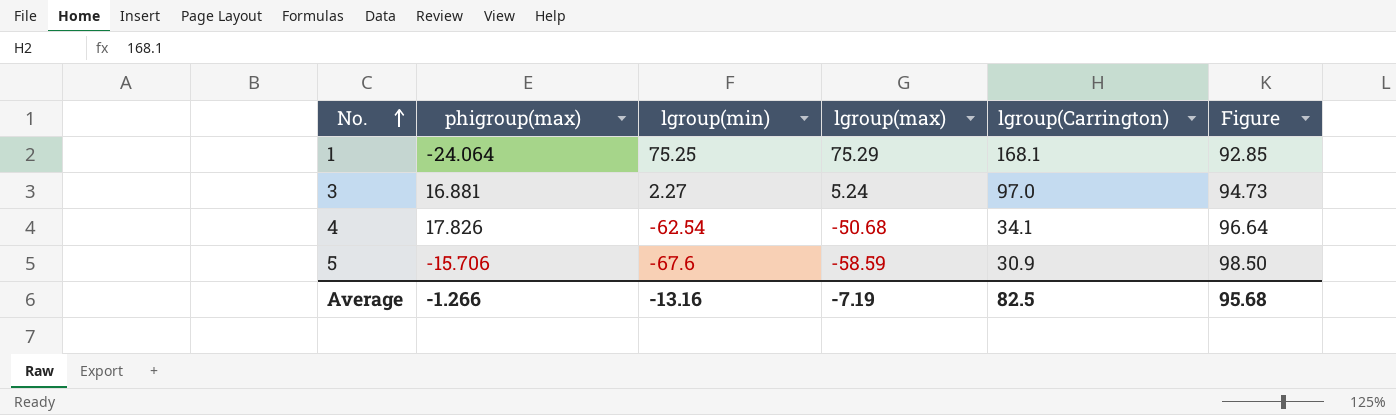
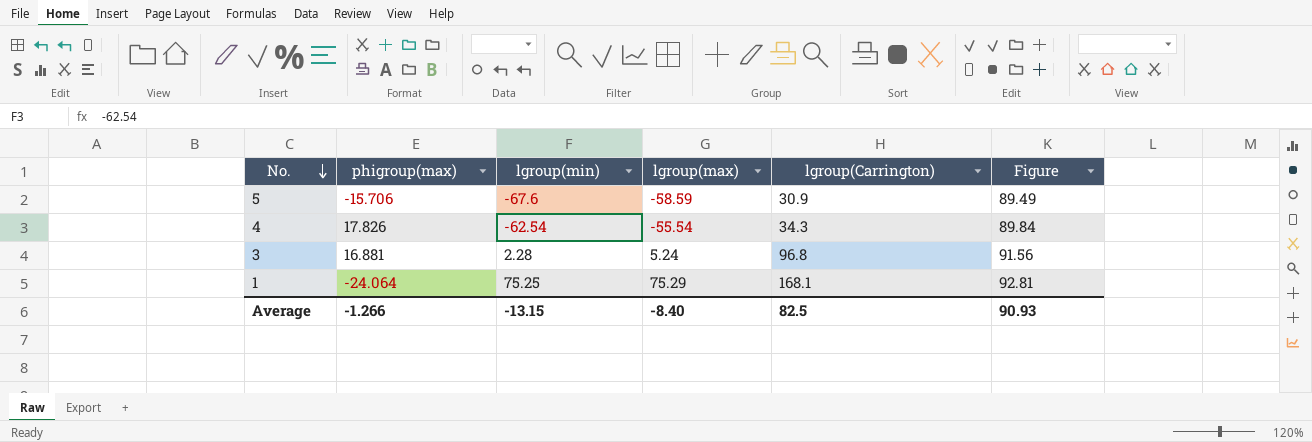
row order: No. ascending -> No. descending
column Figure | formula: [lgroup(Carrington)] - [lgroup(min)] -> [lgroup(Carrington)] - [lgroup(max)]
4 | lgroup(max): -50.68 -> -55.54
4 | lgroup(Carrington): 34.1 -> 34.3
3 | lgroup(min): 2.27 -> 2.28
3 | lgroup(Carrington): 97.0 -> 96.8
Average | lgroup(min): -13.16 -> -13.15
Average | lgroup(max): -7.19 -> -8.40
Average | Figure: 95.68 -> 90.93

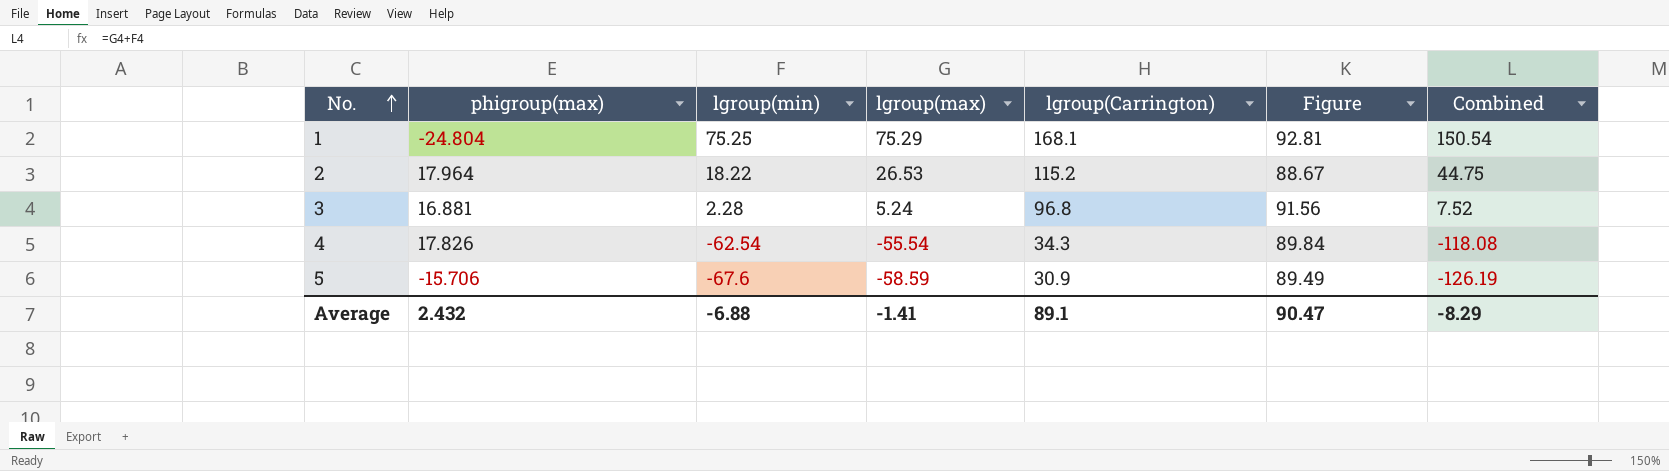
row order: No. descending -> No. ascending
column Combined | formula: none -> [lgroup(min)] + [lgroup(max)]
1 | phigroup(max): -24.064 -> -24.804
row 2: none -> 17.964 | 18.22 | 26.53 | 115.2 | 88.67 | 44.75
Average | phigroup(max): -1.266 -> 2.432
Average | lgroup(min): -13.15 -> -6.88
Average | lgroup(max): -8.40 -> -1.41
Average | lgroup(Carrington): 82.5 -> 89.1
Average | Figure: 90.93 -> 90.47

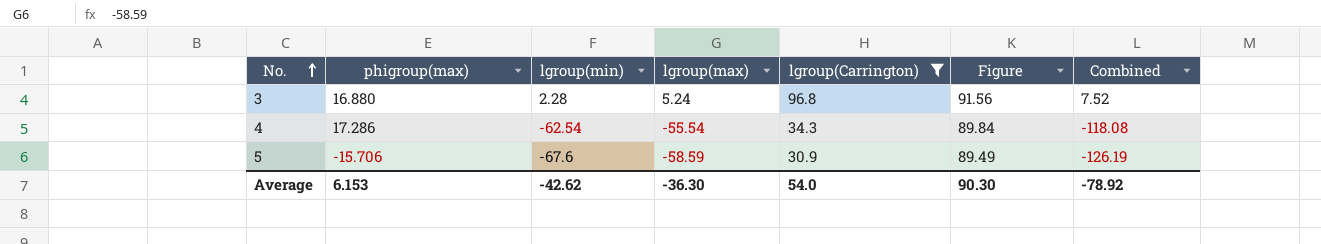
filter: none -> lgroup(Carrington) <= 96.8
3 | phigroup(max): 16.881 -> 16.880
4 | phigroup(max): 17.826 -> 17.286
Average | phigroup(max): 2.432 -> 6.153
Average | lgroup(min): -6.88 -> -42.62
Average | lgroup(max): -1.41 -> -36.30
Average | lgroup(Carrington): 89.1 -> 54.0
Average | Figure: 90.47 -> 90.30
Average | Combined: -8.29 -> -78.92

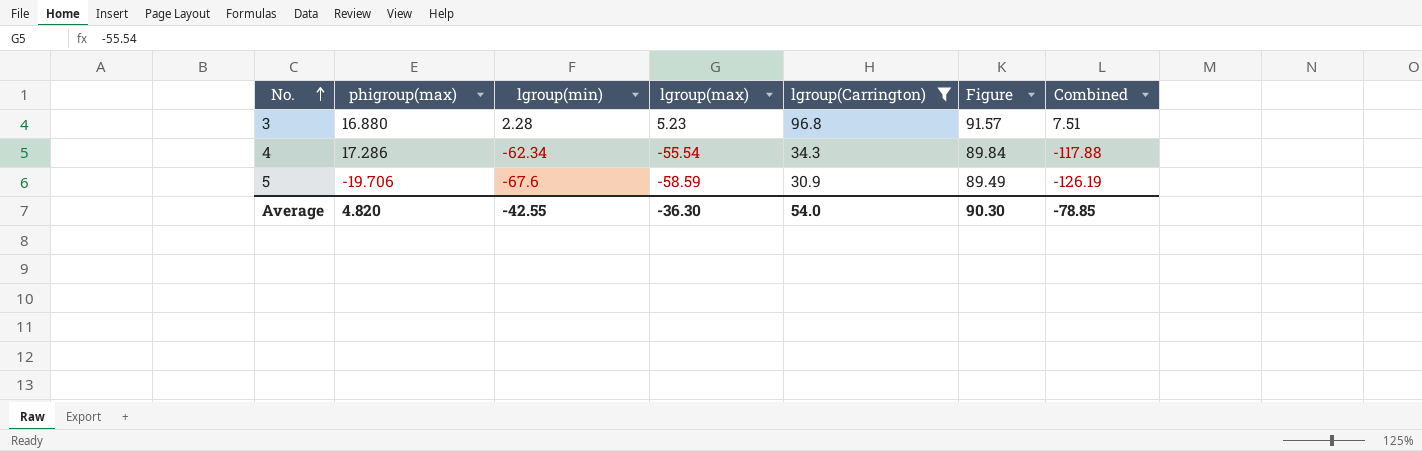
3 | lgroup(max): 5.24 -> 5.23
3 | Figure: 91.56 -> 91.57
3 | Combined: 7.52 -> 7.51
4 | lgroup(min): -62.54 -> -62.34
4 | Combined: -118.08 -> -117.88
5 | phigroup(max): -15.706 -> -19.706
Average | phigroup(max): 6.153 -> 4.820
Average | lgroup(min): -42.62 -> -42.55
Average | Combined: -78.92 -> -78.85

